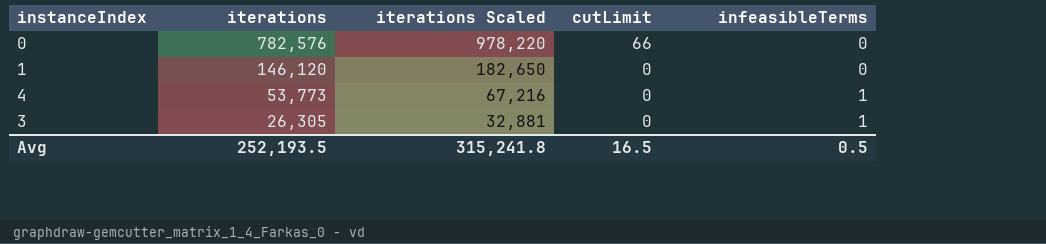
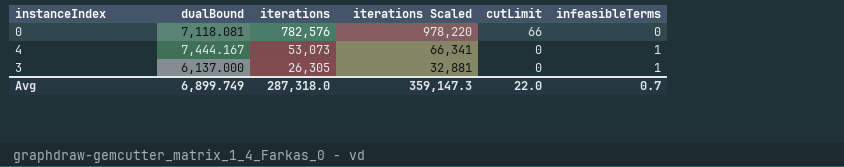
column dualBound | position: none -> 2
row 1: 146,120 | 182,650 | 0 | 0 -> none
4 | iterations: 53,773 -> 53,073
4 | iterations Scaled: 67,216 -> 66,341
Avg | iterations: 252,193.5 -> 287,318.0
Avg | iterations Scaled: 315,241.8 -> 359,147.3
Avg | cutLimit: 16.5 -> 22.0
Avg | infeasibleTerms: 0.5 -> 0.7

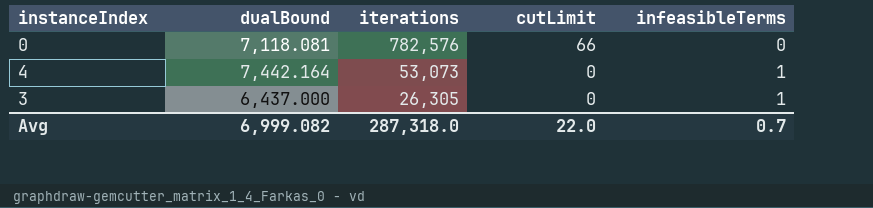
column iterations Scaled | formula: [iterations] * 1.25 -> none
4 | dualBound: 7,444.167 -> 7,442.164
3 | dualBound: 6,137.000 -> 6,437.000
Avg | dualBound: 6,899.749 -> 6,999.082

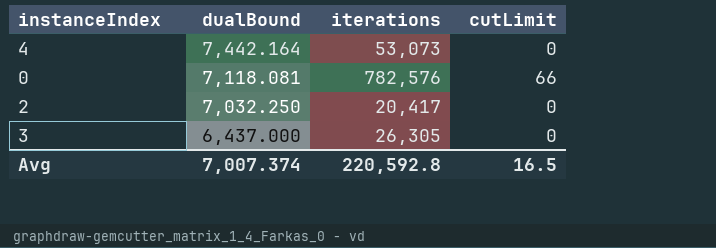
row order: iterations descending -> dualBound descending
column infeasibleTerms | position: 5 -> none
row 2: none -> 7,032.250 | 20,417 | 0
Avg | dualBound: 6,999.082 -> 7,007.374
Avg | iterations: 287,318.0 -> 220,592.8
Avg | cutLimit: 22.0 -> 16.5

